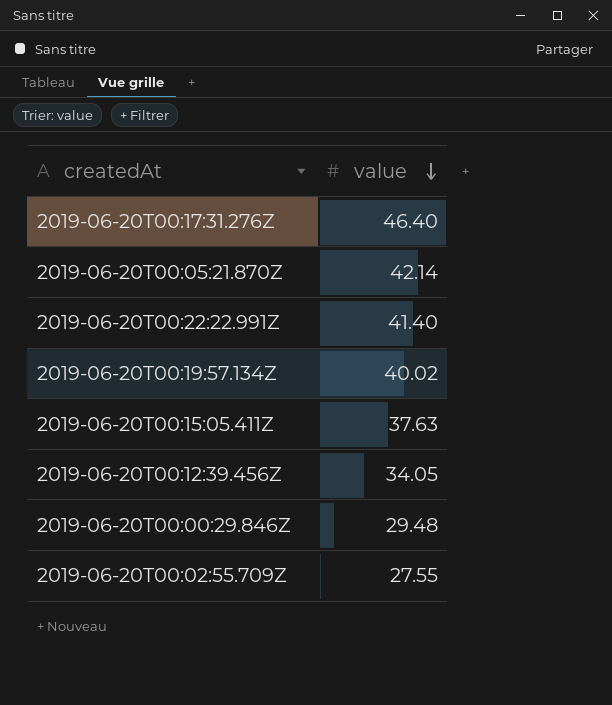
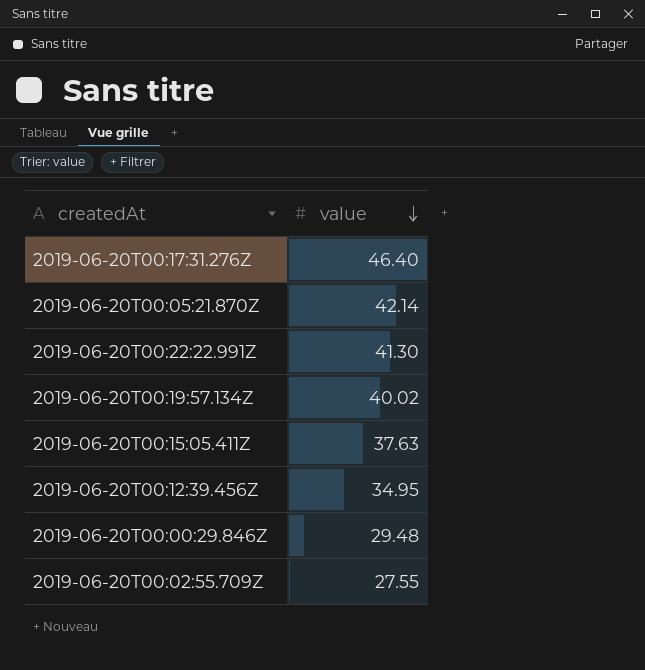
2019-06-20T00:22:22.991Z | value: 41.40 -> 41.30
2019-06-20T00:12:39.456Z | value: 34.05 -> 34.95

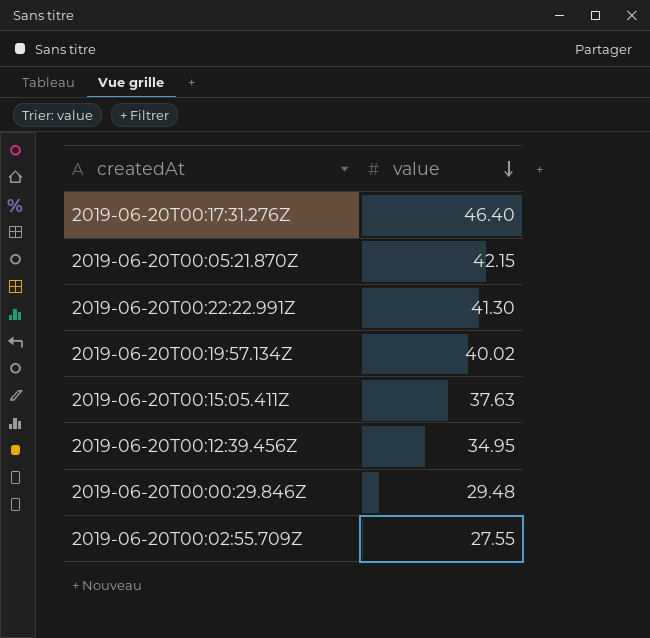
2019-06-20T00:05:21.870Z | value: 42.14 -> 42.15

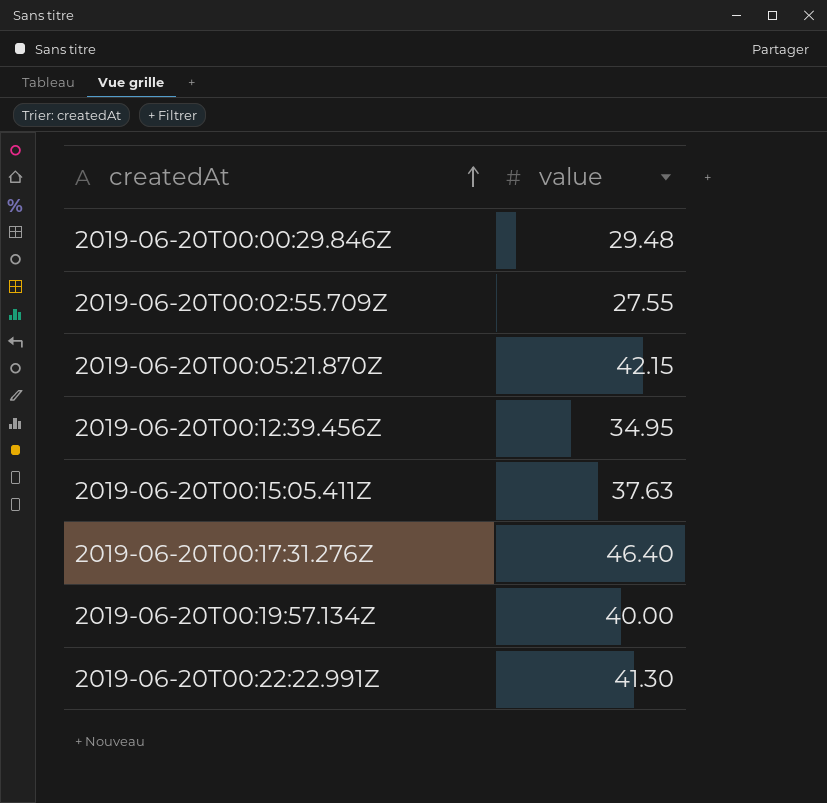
row order: value descending -> createdAt ascending
2019-06-20T00:19:57.134Z | value: 40.02 -> 40.00

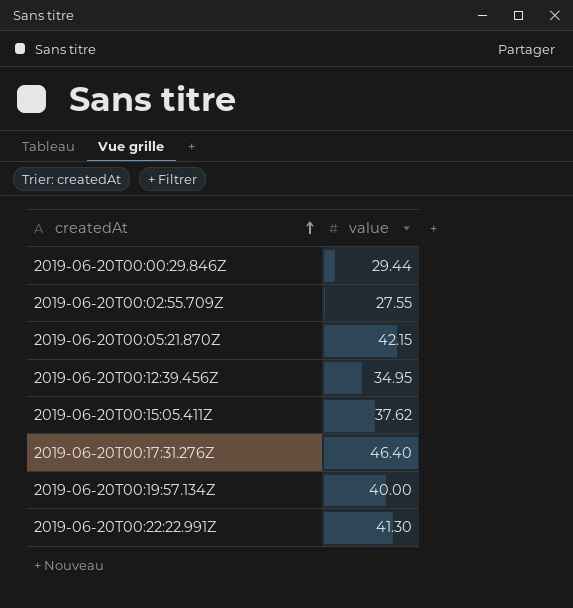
2019-06-20T00:00:29.846Z | value: 29.48 -> 29.44
2019-06-20T00:15:05.411Z | value: 37.63 -> 37.62

